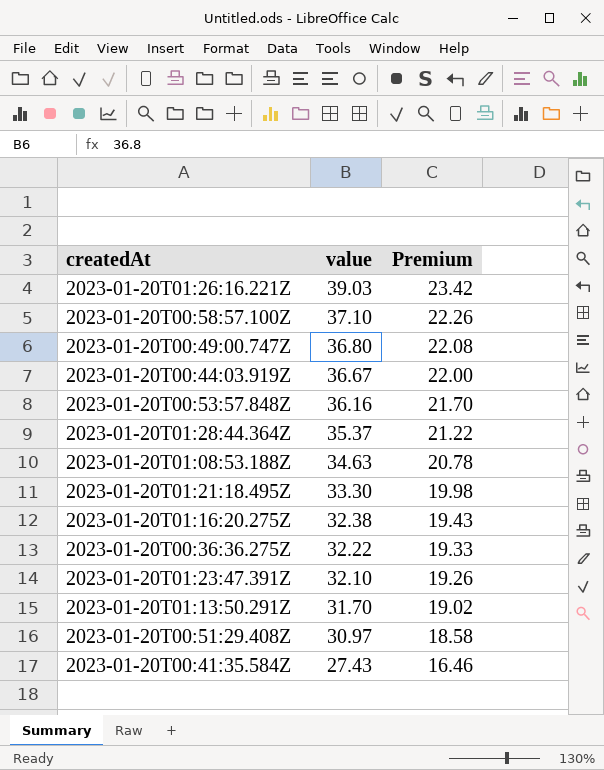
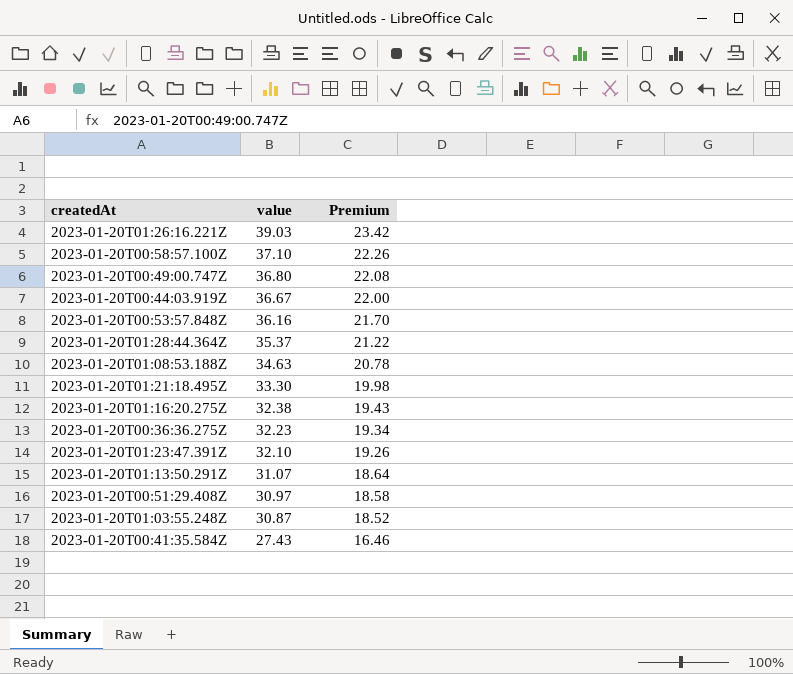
2023-01-20T00:36:36.275Z | value: 32.22 -> 32.23
2023-01-20T00:36:36.275Z | Premium: 19.33 -> 19.34
2023-01-20T01:13:50.291Z | value: 31.70 -> 31.07
2023-01-20T01:13:50.291Z | Premium: 19.02 -> 18.64
row 2023-01-20T01:03:55.248Z: none -> 30.87 | 18.52

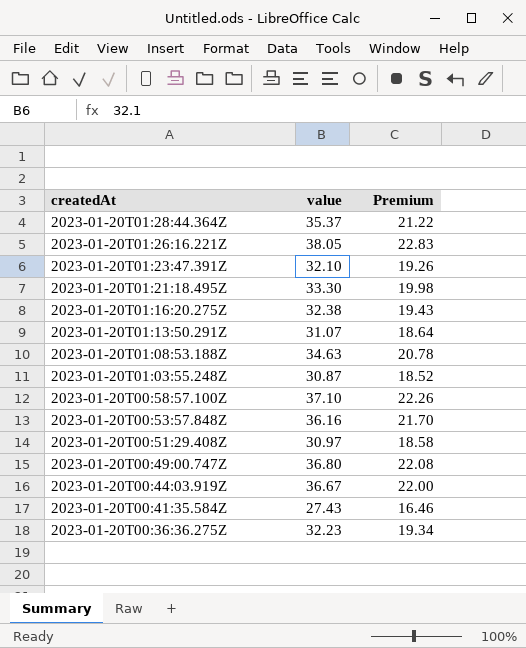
row order: value descending -> createdAt descending
2023-01-20T01:26:16.221Z | value: 39.03 -> 38.05
2023-01-20T01:26:16.221Z | Premium: 23.42 -> 22.83

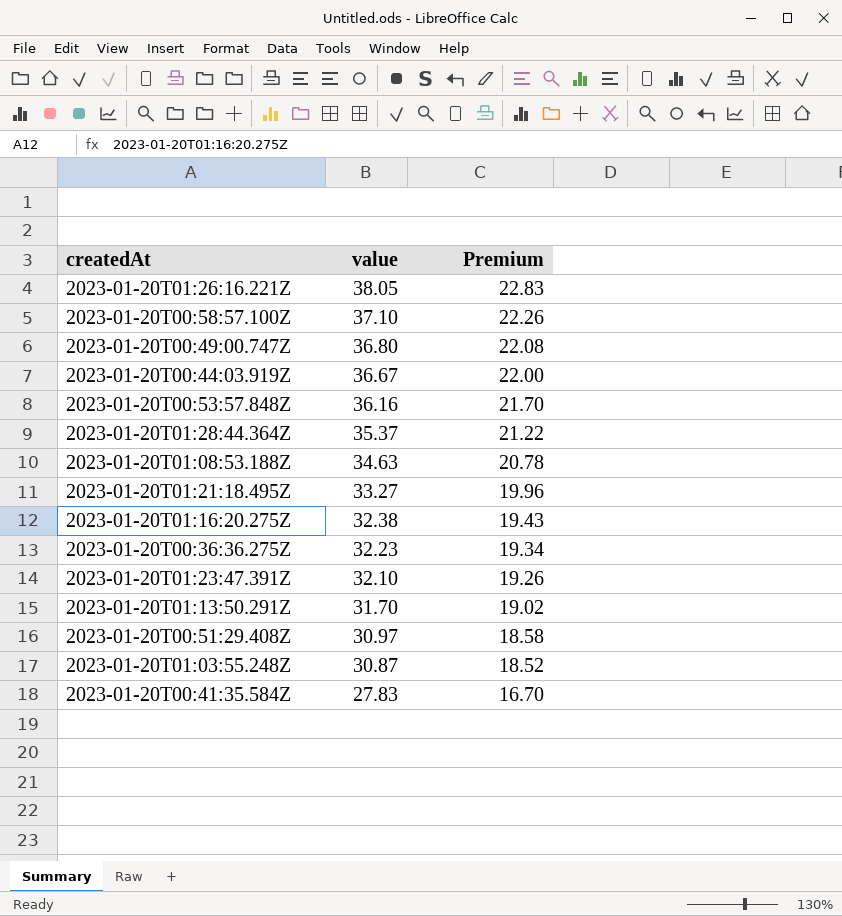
row order: createdAt descending -> value descending
2023-01-20T01:21:18.495Z | value: 33.30 -> 33.27
2023-01-20T01:21:18.495Z | Premium: 19.98 -> 19.96
2023-01-20T01:13:50.291Z | value: 31.07 -> 31.70
2023-01-20T01:13:50.291Z | Premium: 18.64 -> 19.02
2023-01-20T00:41:35.584Z | value: 27.43 -> 27.83
2023-01-20T00:41:35.584Z | Premium: 16.46 -> 16.70

